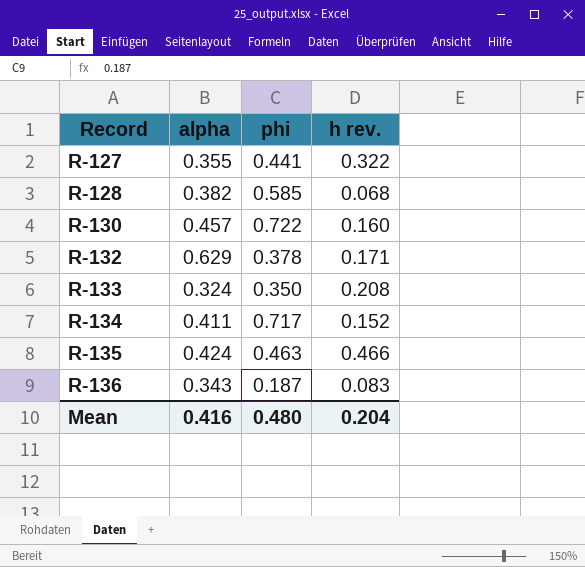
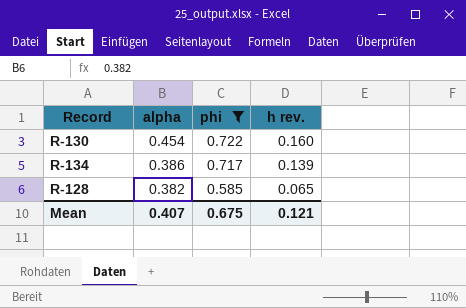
filter: none -> phi >= 0.585
row order: Record ascending -> alpha descending
R-130 | alpha: 0.457 -> 0.454
R-134 | alpha: 0.411 -> 0.386
R-134 | h rev.: 0.152 -> 0.139
R-128 | h rev.: 0.068 -> 0.065
Mean | alpha: 0.416 -> 0.407
Mean | phi: 0.480 -> 0.675
Mean | h rev.: 0.204 -> 0.121

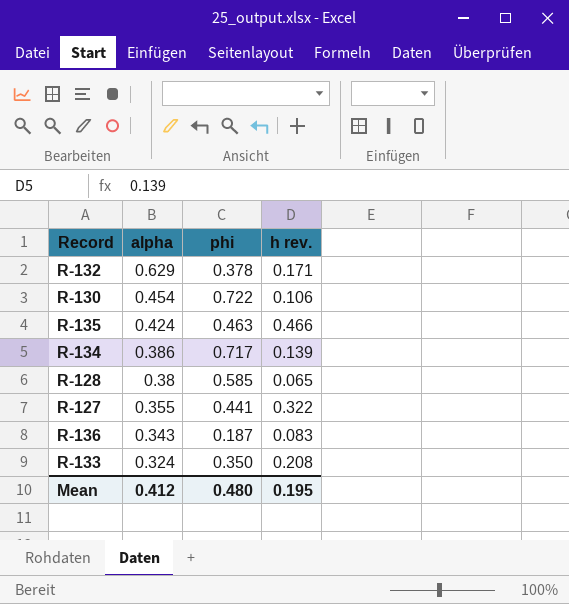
filter: phi >= 0.585 -> none
R-130 | h rev.: 0.160 -> 0.106
R-128 | alpha: 0.382 -> 0.38
Mean | alpha: 0.407 -> 0.412
Mean | phi: 0.675 -> 0.480
Mean | h rev.: 0.121 -> 0.195

